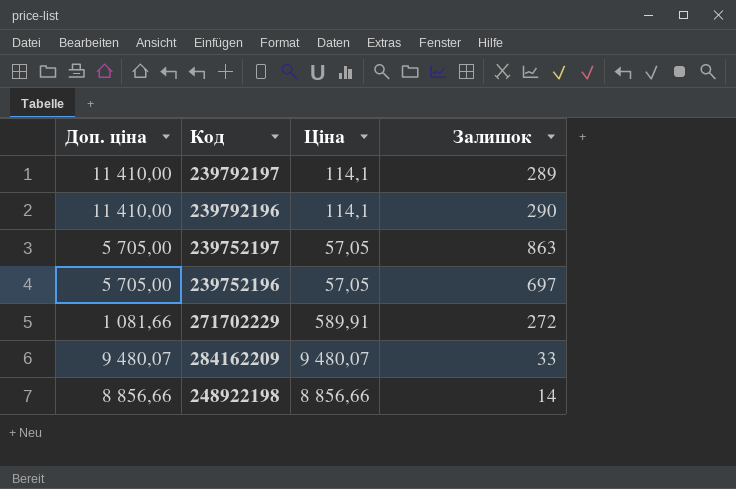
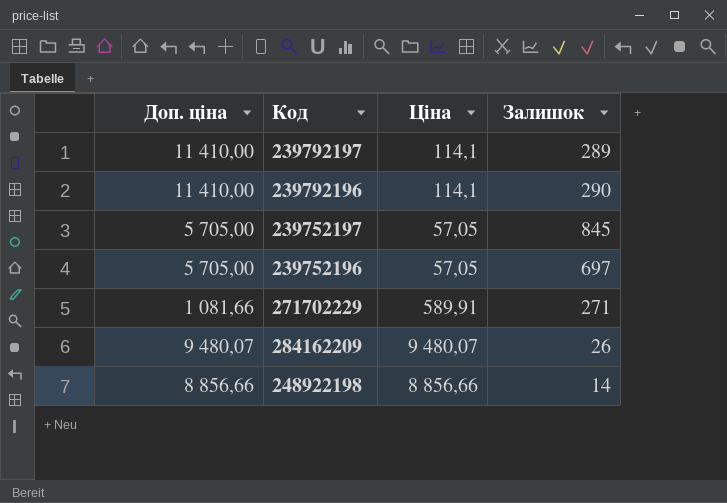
239752197 | Залишок: 863 -> 845
271702229 | Залишок: 272 -> 271
284162209 | Залишок: 33 -> 26

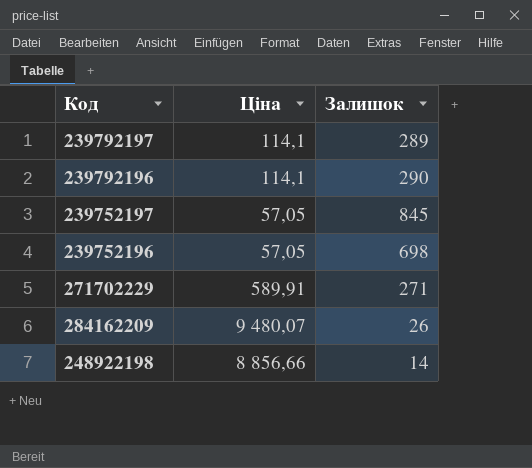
column Доп. ціна | position: 1 -> none
239752196 | Залишок: 697 -> 698

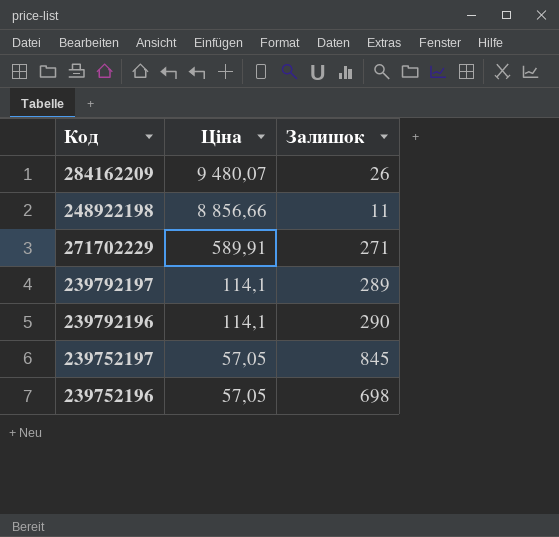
row order: none -> Ціна descending
248922198 | Залишок: 14 -> 11

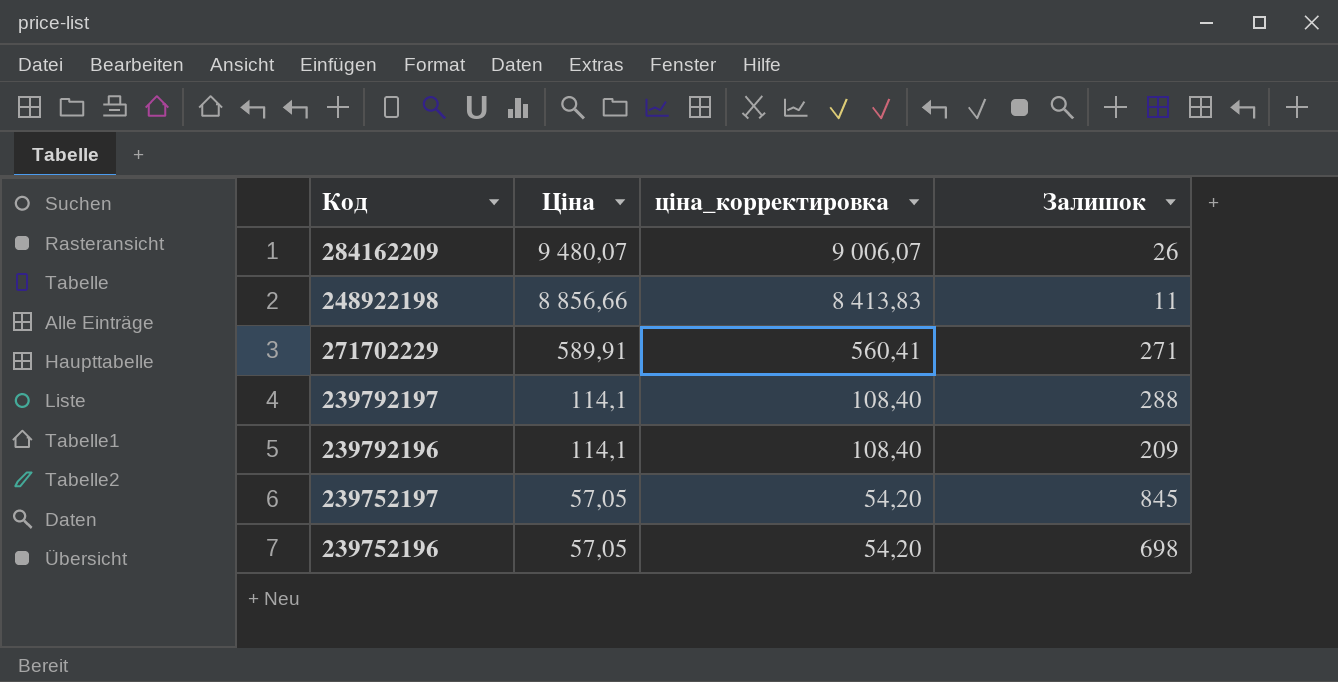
column ціна_корректировка | formula: none -> [Ціна] * 0,95
239792197 | Залишок: 289 -> 288
239792196 | Залишок: 290 -> 209

